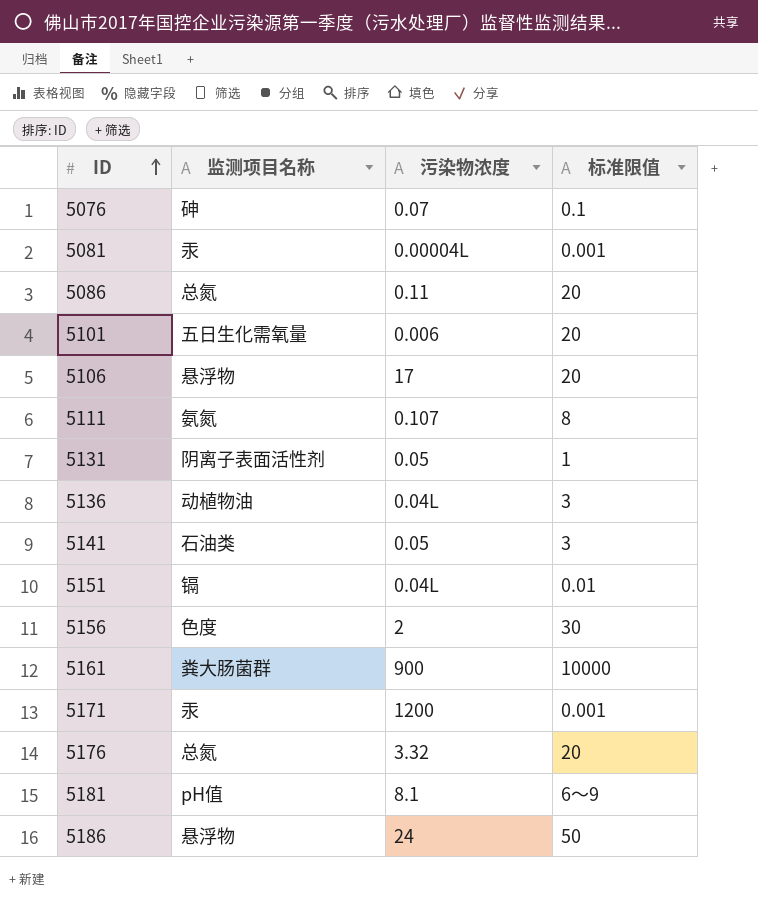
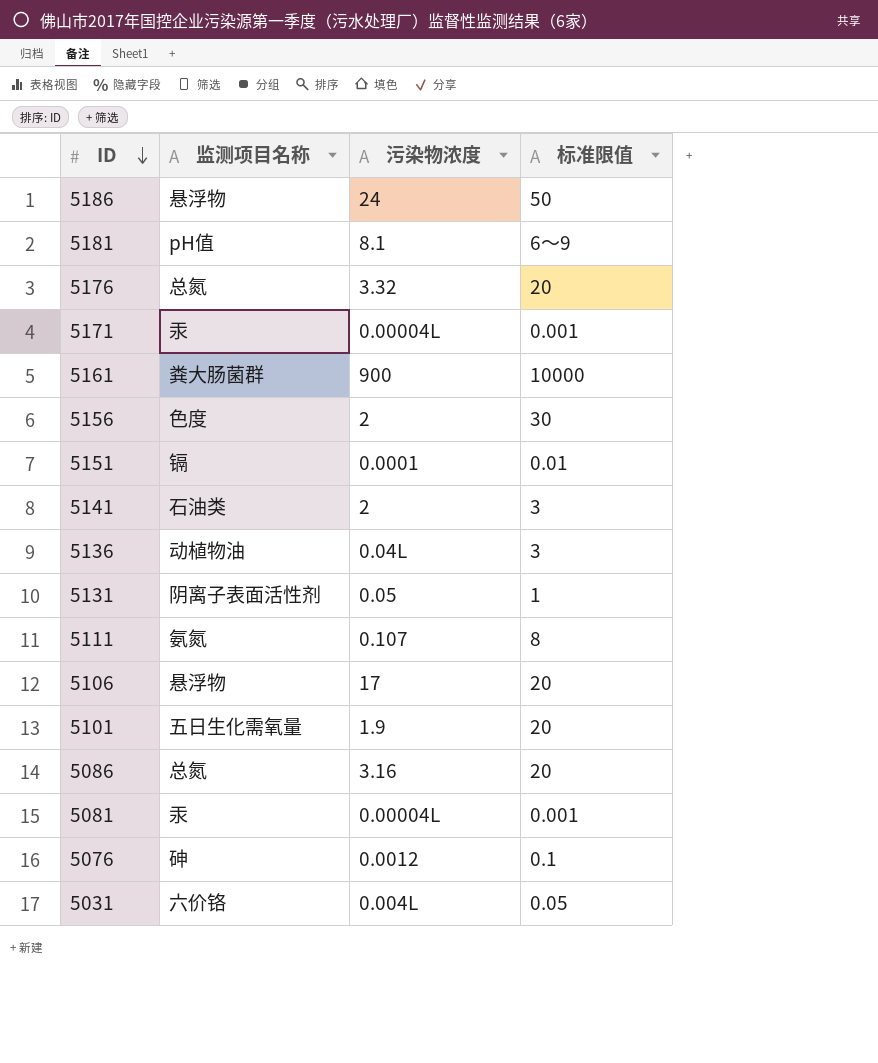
row order: ID ascending -> ID descending
5171 | 污染物浓度: 1200 -> 0.00004L
5151 | 污染物浓度: 0.04L -> 0.0001
5141 | 污染物浓度: 0.05 -> 2
5101 | 污染物浓度: 0.006 -> 1.9
5086 | 污染物浓度: 0.11 -> 3.16
5076 | 污染物浓度: 0.07 -> 0.0012
row 5031: none -> 六价铬 | 0.004L | 0.05

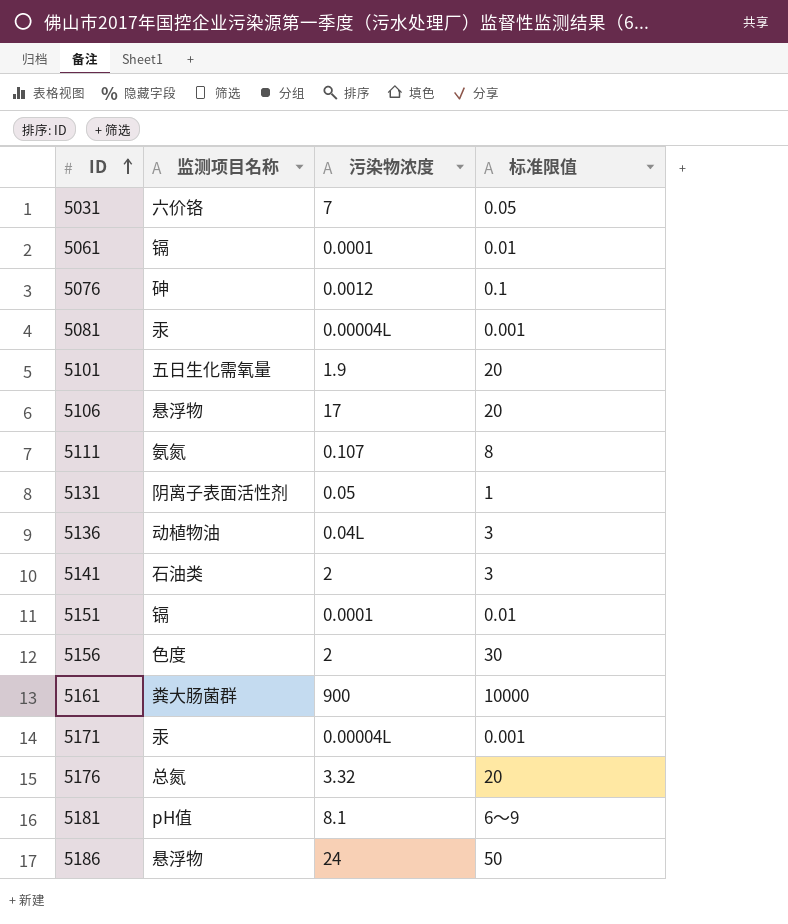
row order: ID descending -> ID ascending
row 5086: 总氮 | 3.16 | 20 -> none
5031 | 污染物浓度: 0.004L -> 7
row 5061: none -> 镉 | 0.0001 | 0.01

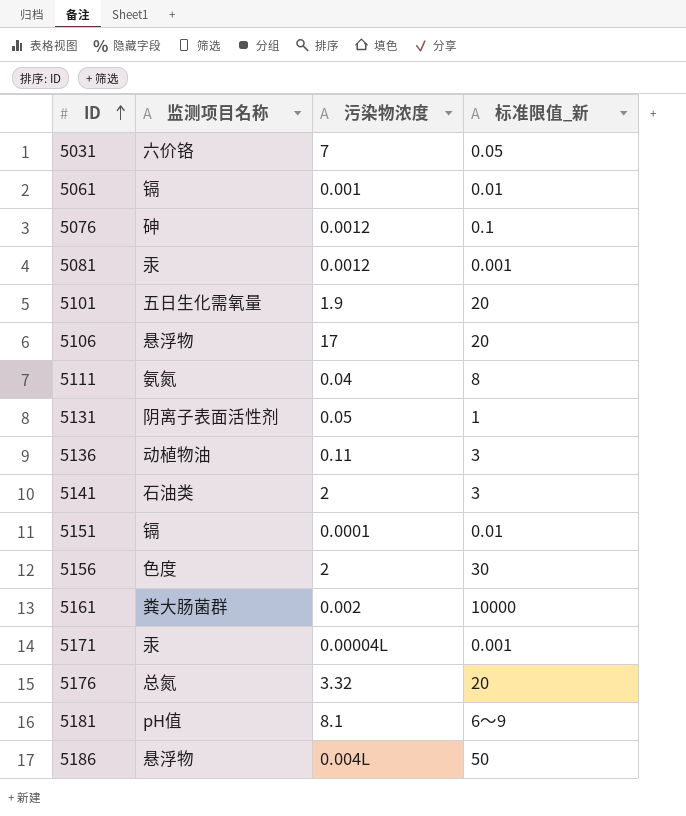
column name: 标准限值 -> 标准限值_新
5061 | 污染物浓度: 0.0001 -> 0.001
5081 | 污染物浓度: 0.00004L -> 0.0012
5111 | 污染物浓度: 0.107 -> 0.04
5136 | 污染物浓度: 0.04L -> 0.11
5161 | 污染物浓度: 900 -> 0.002
5186 | 污染物浓度: 24 -> 0.004L

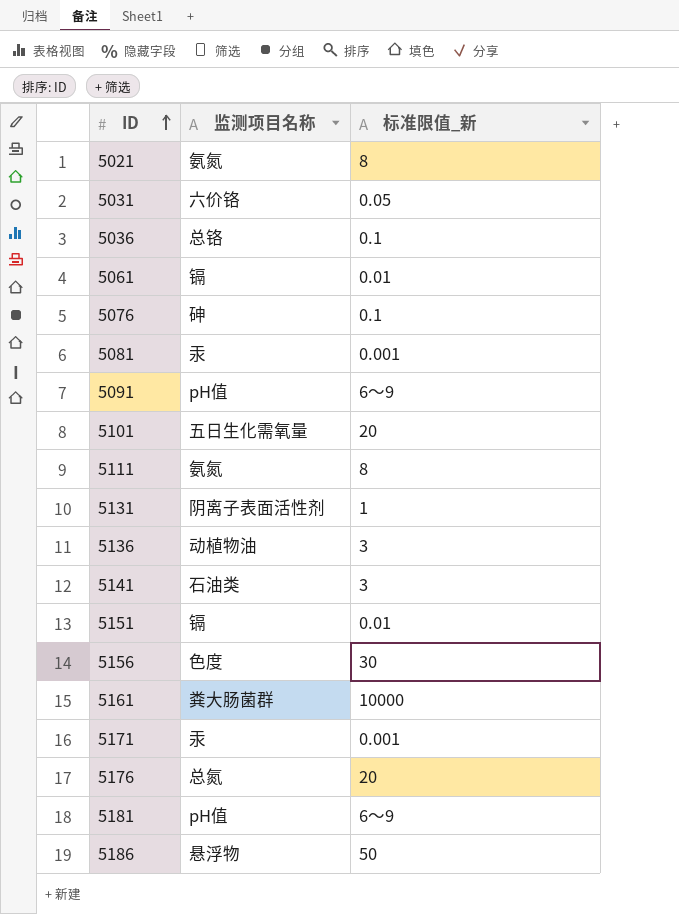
column 污染物浓度 | position: 3 -> none
row 5106: 悬浮物 | 17 | 20 -> none
row 5021: none -> 氨氮 | 8
row 5036: none -> 总铬 | 0.1
row 5091: none -> pH值 | 6～9

